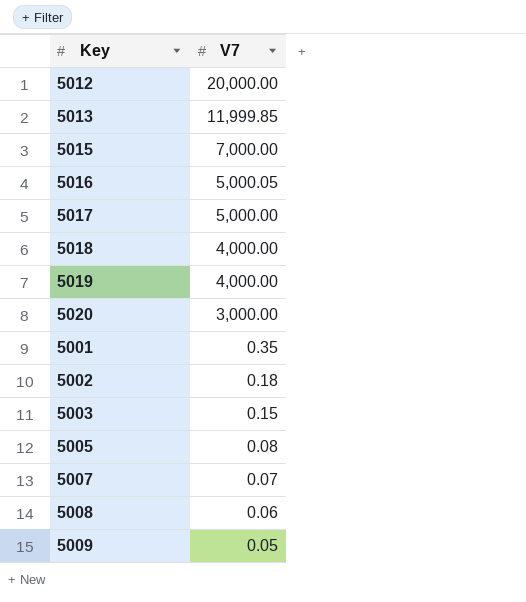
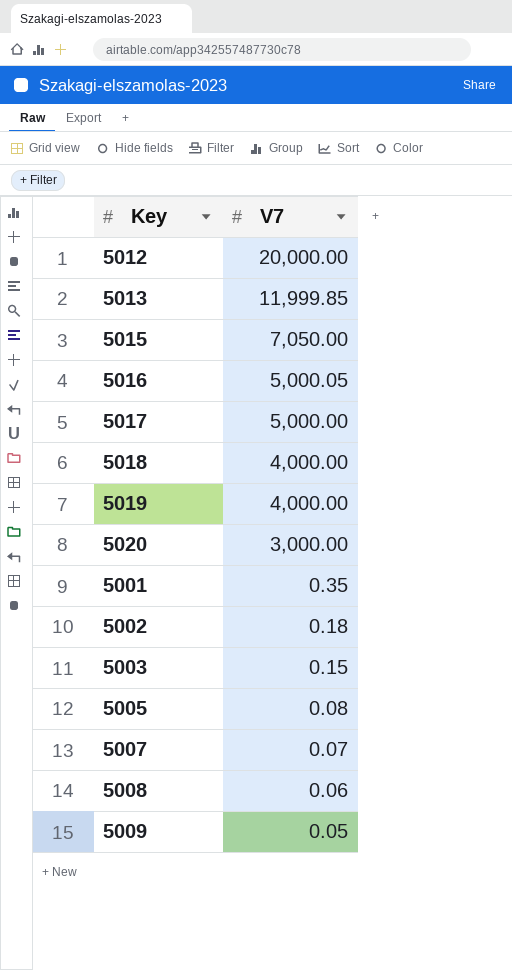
5015 | V7: 7,000.00 -> 7,050.00

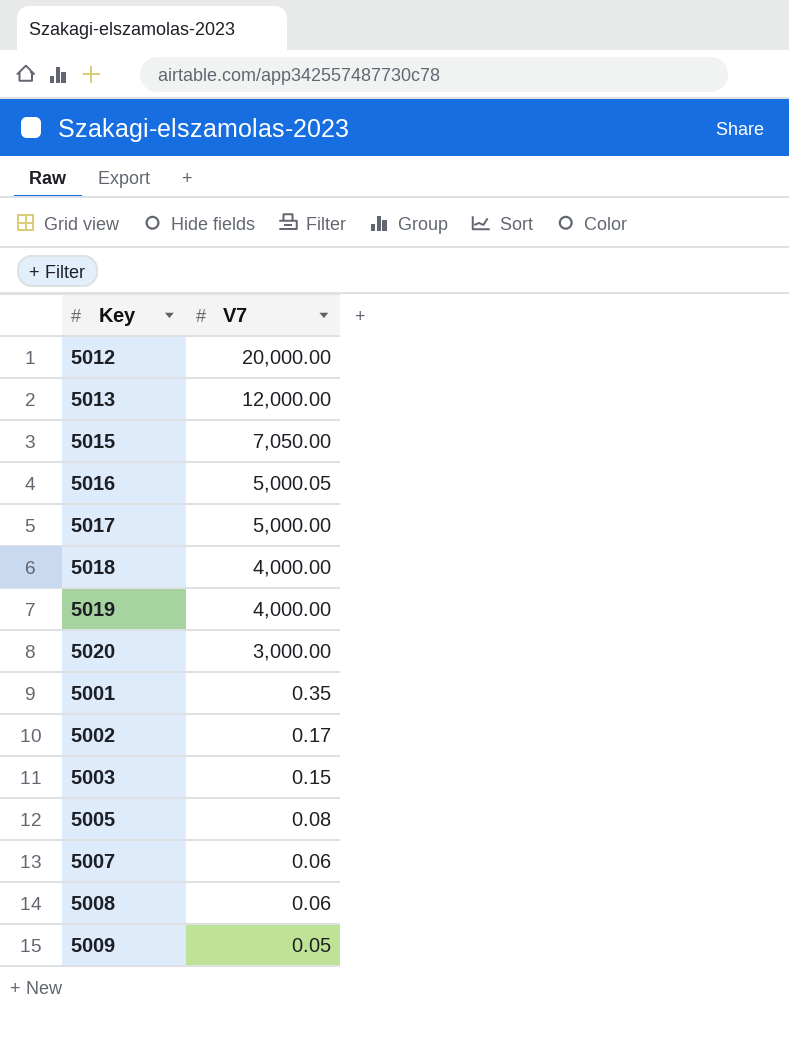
5013 | V7: 11,999.85 -> 12,000.00
5002 | V7: 0.18 -> 0.17
5007 | V7: 0.07 -> 0.06

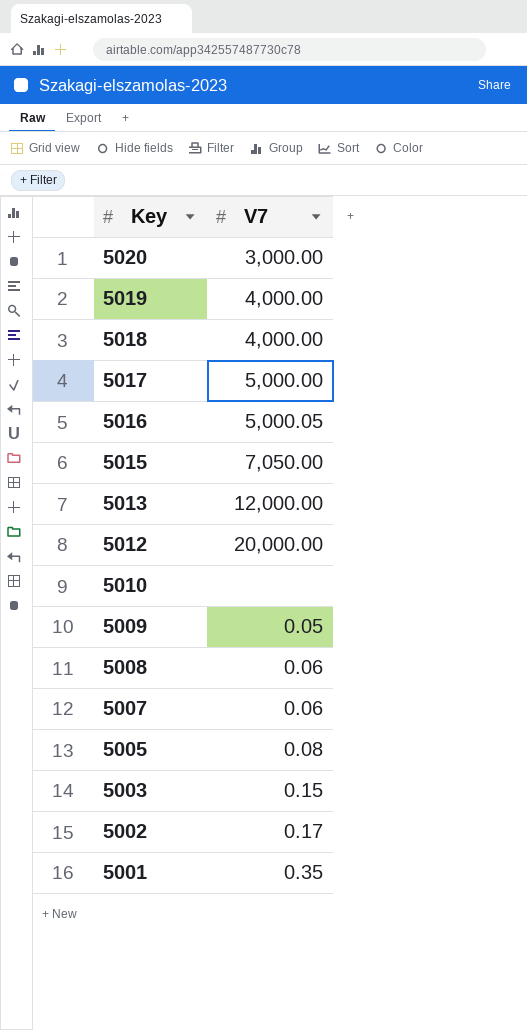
row order: V7 descending -> Key descending
row 5010: none -> none

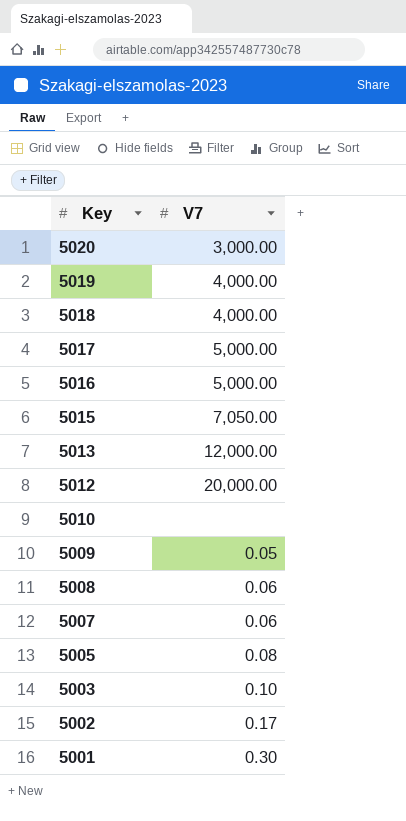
5016 | V7: 5,000.05 -> 5,000.00
5003 | V7: 0.15 -> 0.10
5001 | V7: 0.35 -> 0.30

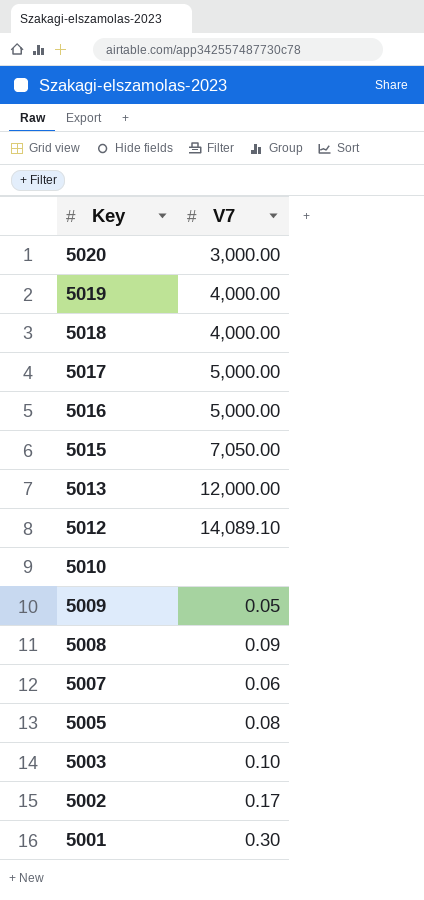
5012 | V7: 20,000.00 -> 14,089.10
5008 | V7: 0.06 -> 0.09

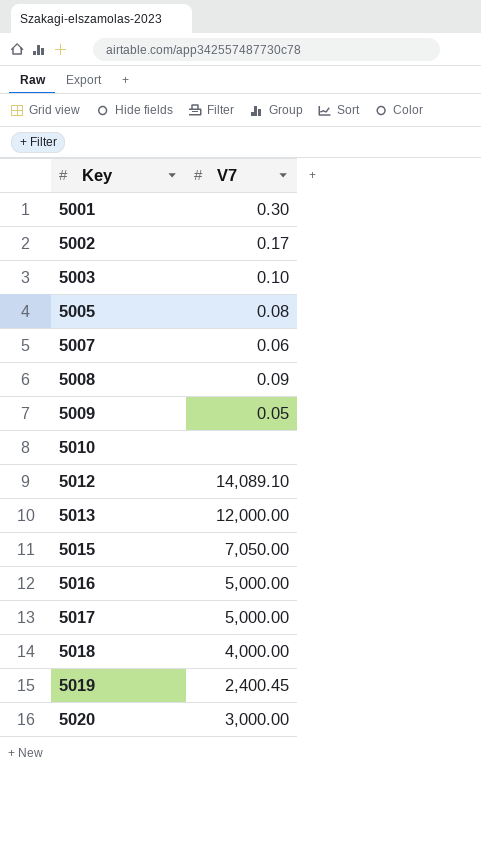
row order: Key descending -> Key ascending
5019 | V7: 4,000.00 -> 2,400.45

